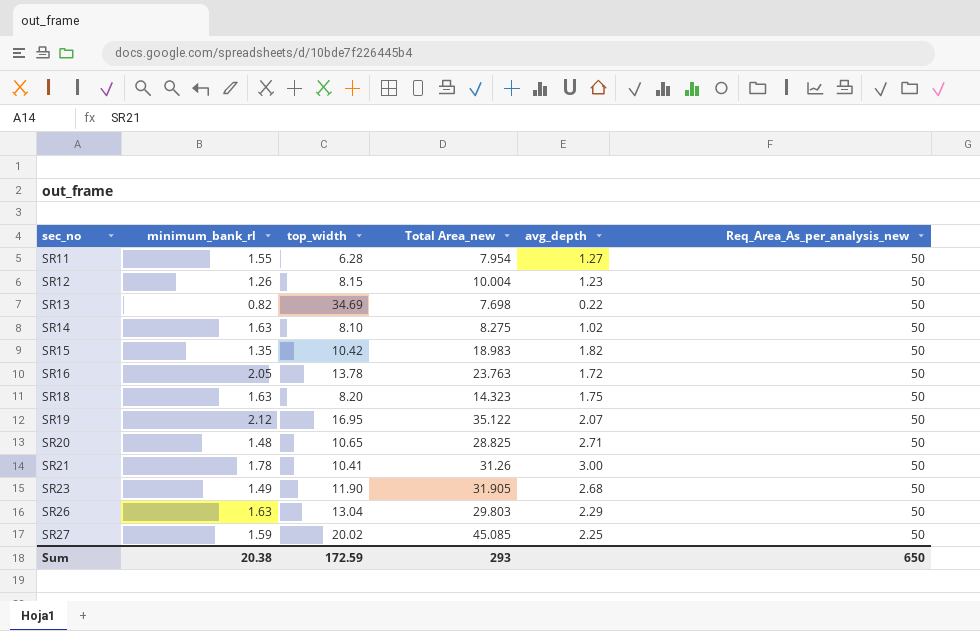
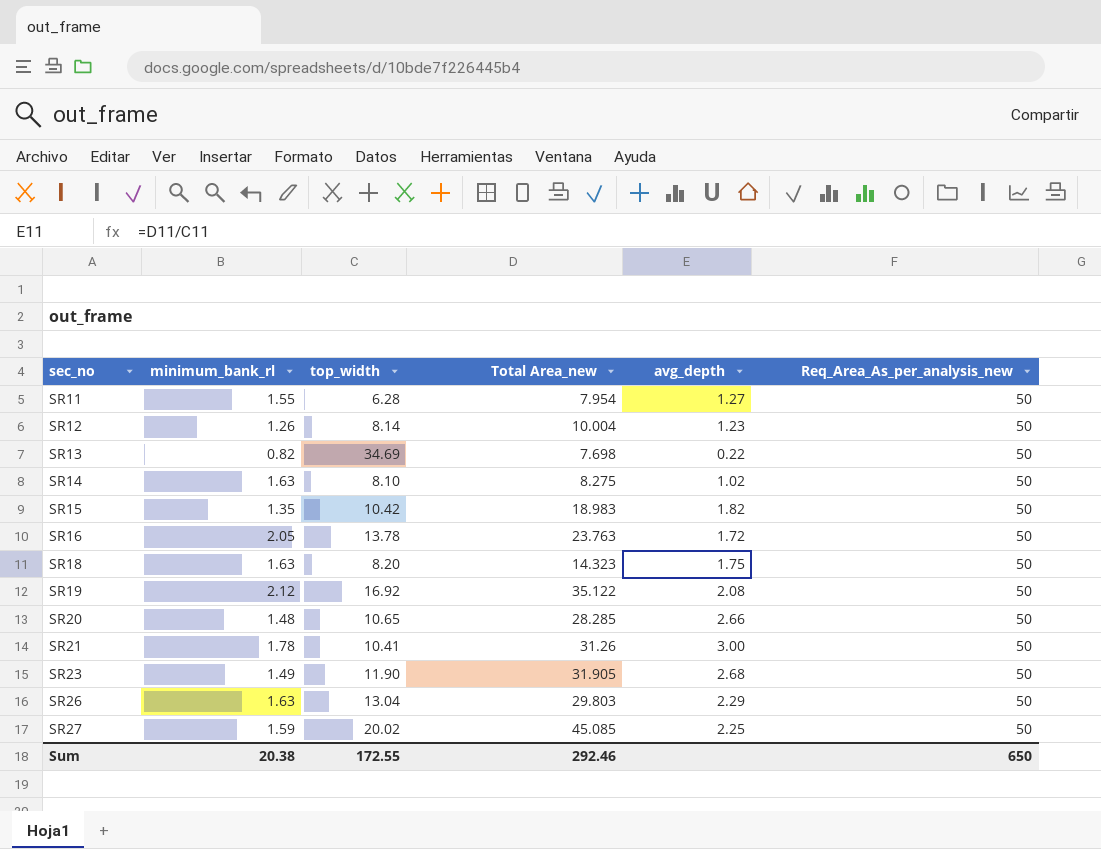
SR12 | top_width: 8.15 -> 8.14
SR19 | top_width: 16.95 -> 16.92
SR19 | avg_depth: 2.07 -> 2.08
SR20 | Total Area_new: 28.825 -> 28.285
SR20 | avg_depth: 2.71 -> 2.66
Sum | top_width: 172.59 -> 172.55
Sum | Total Area_new: 293 -> 292.46

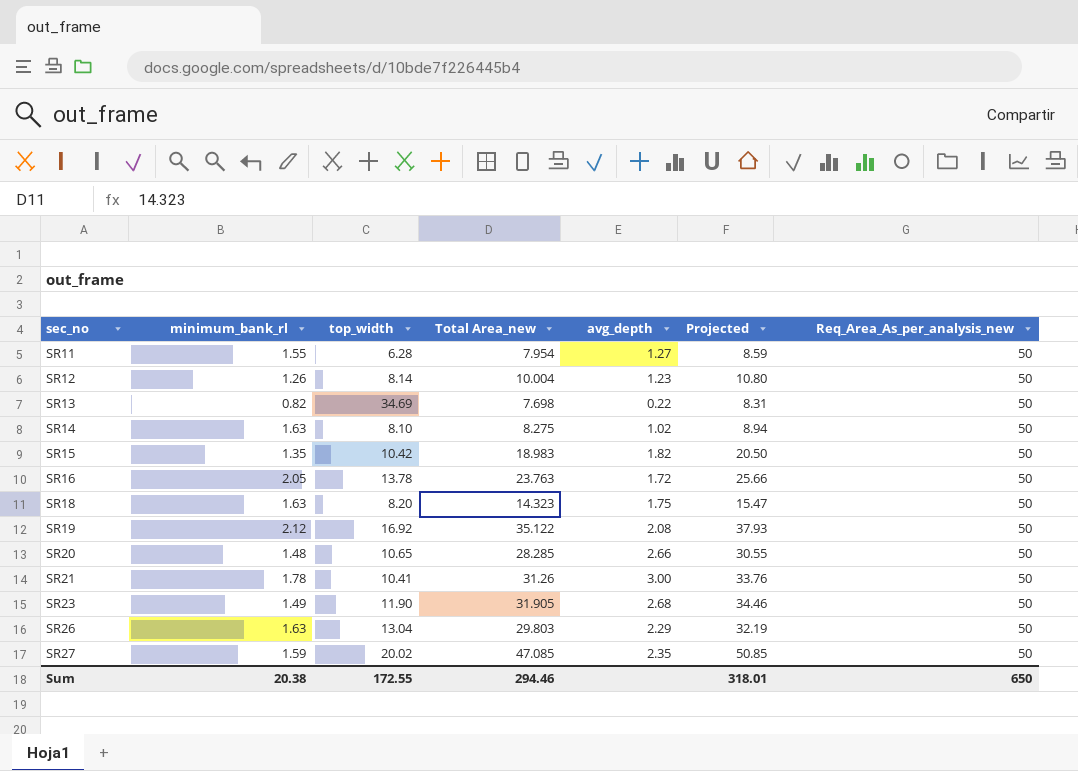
column Projected | formula: none -> [Total Area_new] * 1.08
SR27 | Total Area_new: 45.085 -> 47.085
SR27 | avg_depth: 2.25 -> 2.35
Sum | Total Area_new: 292.46 -> 294.46

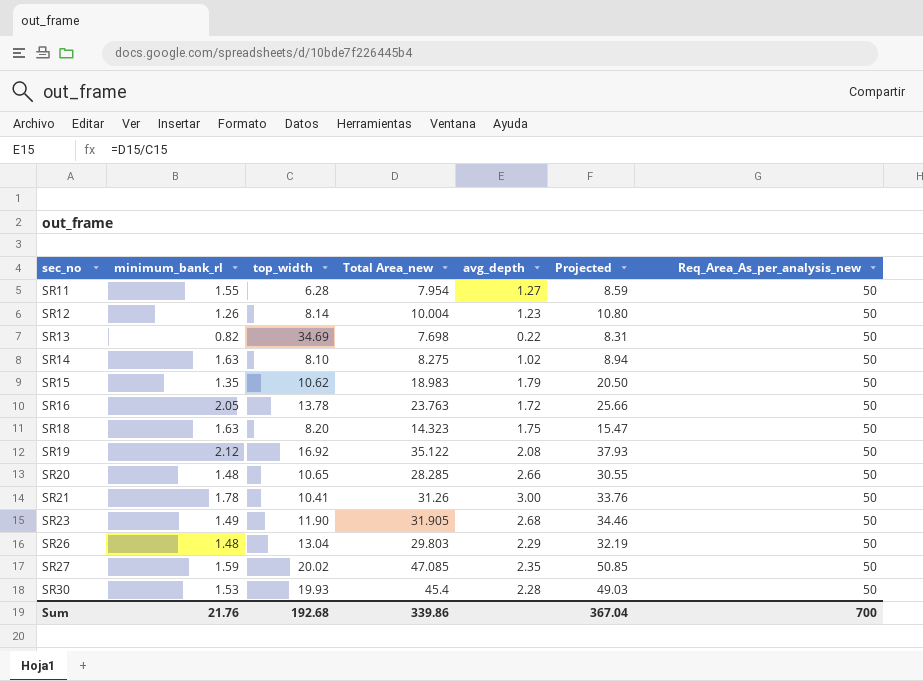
SR15 | top_width: 10.42 -> 10.62
SR15 | avg_depth: 1.82 -> 1.79
SR26 | minimum_bank_rl: 1.63 -> 1.48
row SR30: none -> 1.53 | 19.93 | 45.4 | 2.28 | 49.03 | 50
Sum | minimum_bank_rl: 20.38 -> 21.76
Sum | top_width: 172.55 -> 192.68
Sum | Total Area_new: 294.46 -> 339.86
Sum | Projected: 318.01 -> 367.04
Sum | Req_Area_As_per_analysis_new: 650 -> 700

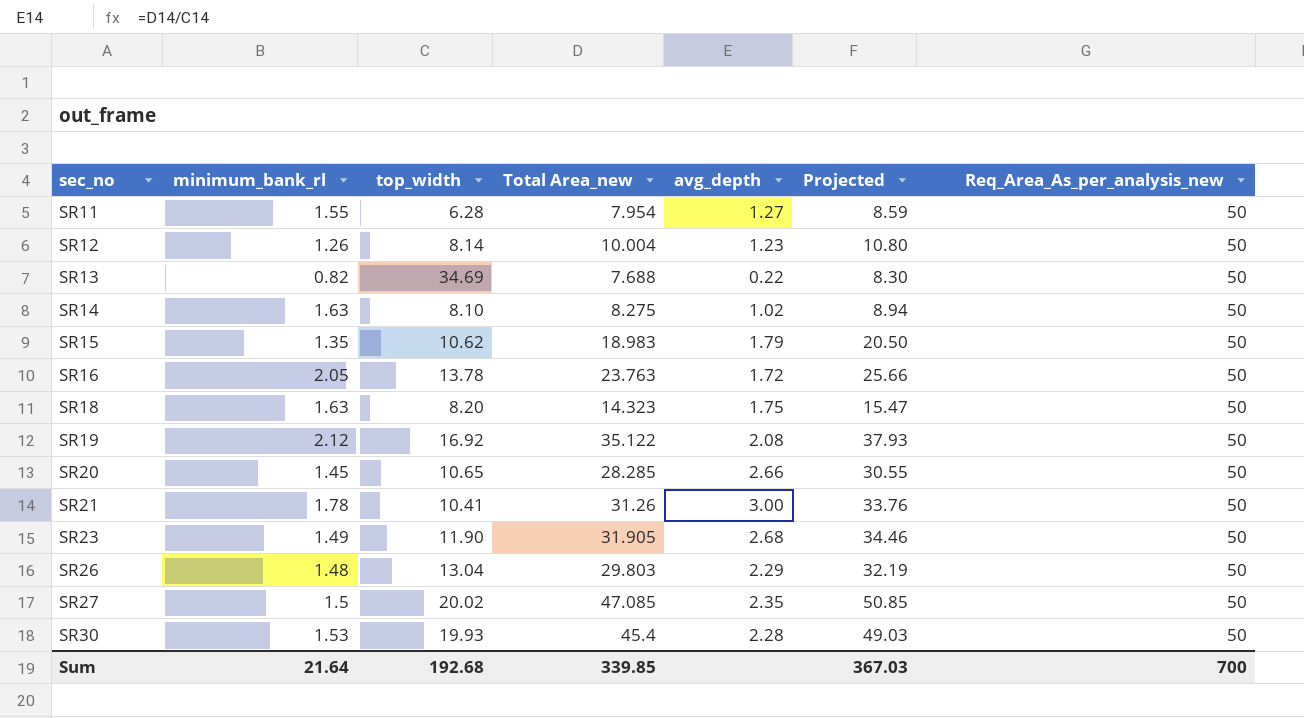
SR13 | Total Area_new: 7.698 -> 7.688
SR13 | Projected: 8.31 -> 8.30
SR20 | minimum_bank_rl: 1.48 -> 1.45
SR27 | minimum_bank_rl: 1.59 -> 1.5
Sum | minimum_bank_rl: 21.76 -> 21.64
Sum | Total Area_new: 339.86 -> 339.85
Sum | Projected: 367.04 -> 367.03

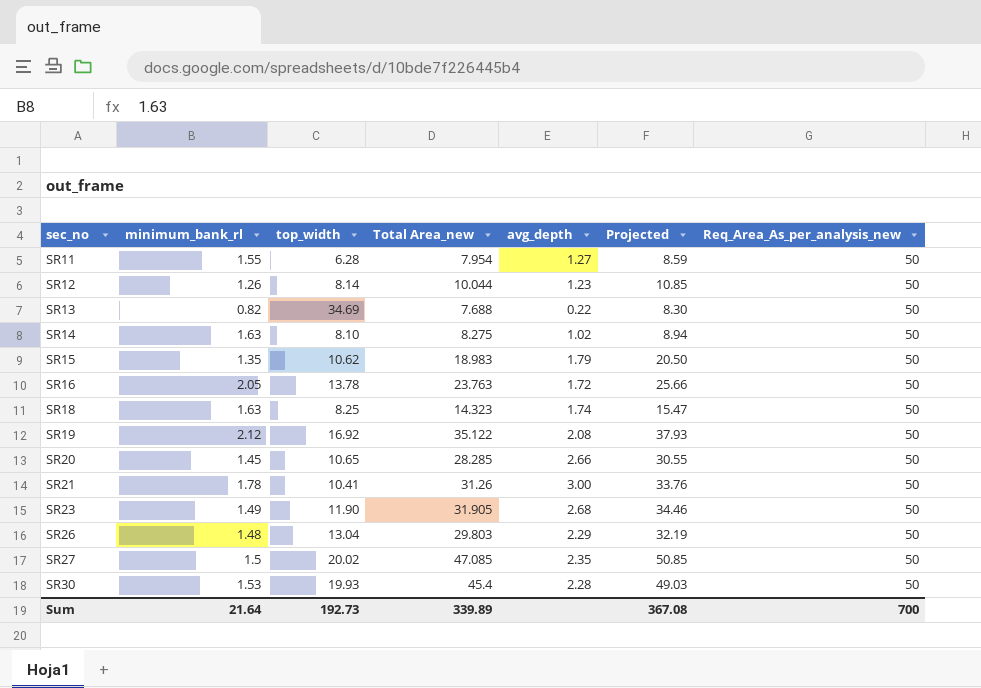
SR12 | Total Area_new: 10.004 -> 10.044
SR12 | Projected: 10.80 -> 10.85
SR18 | top_width: 8.20 -> 8.25
SR18 | avg_depth: 1.75 -> 1.74
Sum | top_width: 192.68 -> 192.73
Sum | Total Area_new: 339.85 -> 339.89
Sum | Projected: 367.03 -> 367.08

